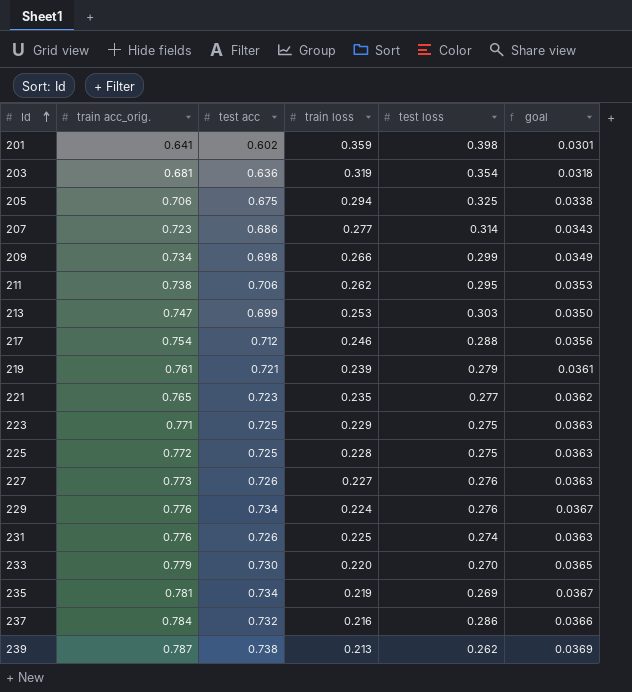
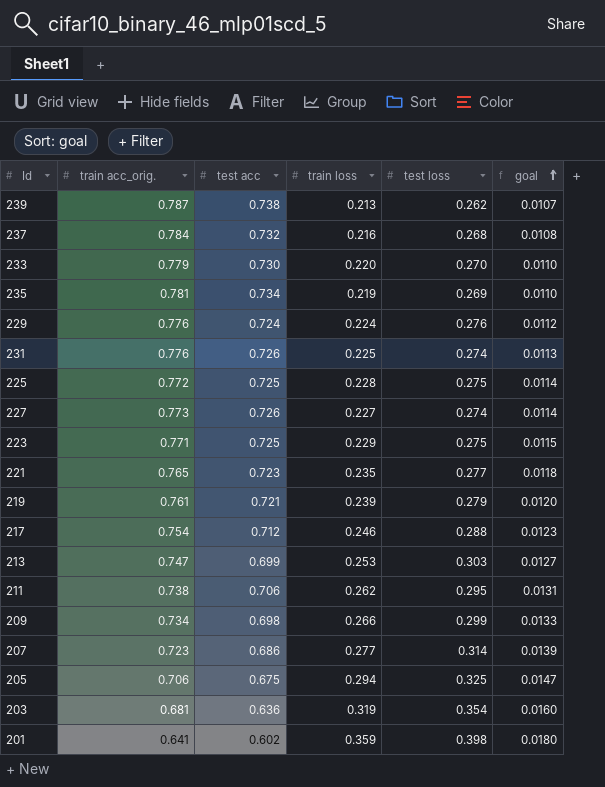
row order: Id ascending -> goal ascending
column goal | formula: [test acc] * 0.05 -> [train loss] * 0.05
237 | test loss: 0.286 -> 0.268
229 | test acc: 0.734 -> 0.724
227 | test loss: 0.276 -> 0.274

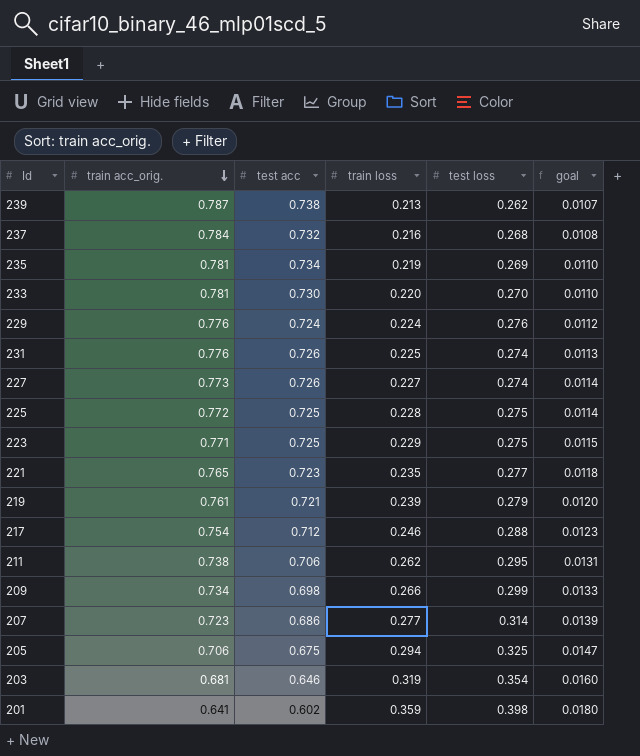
row order: goal ascending -> train acc_orig. descending
row 213: 0.747 | 0.699 | 0.253 | 0.303 | 0.0127 -> none
233 | train acc_orig.: 0.779 -> 0.781
203 | test acc: 0.636 -> 0.646

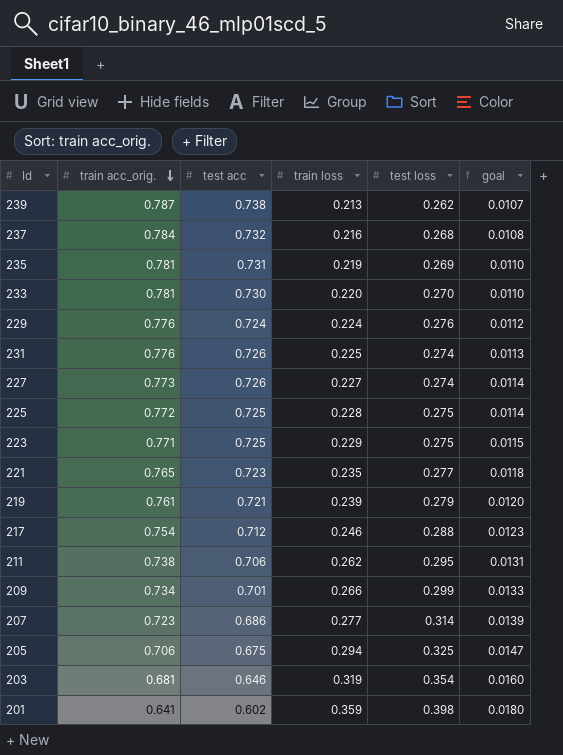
235 | test acc: 0.734 -> 0.731
209 | test acc: 0.698 -> 0.701

